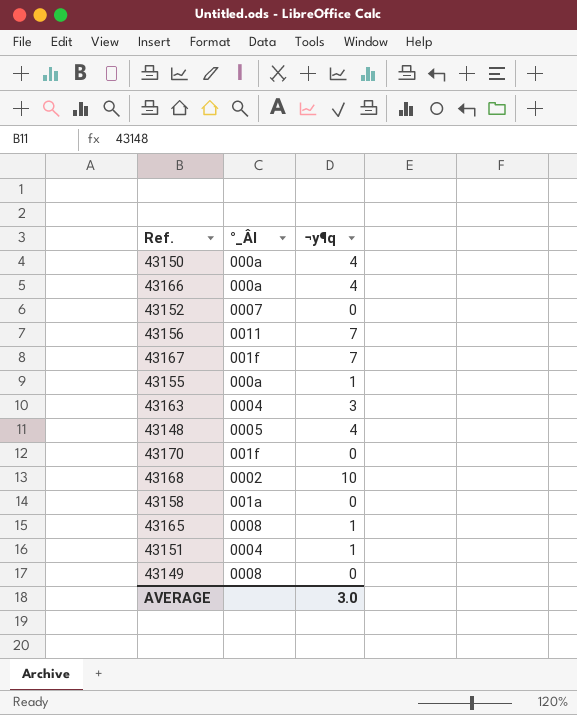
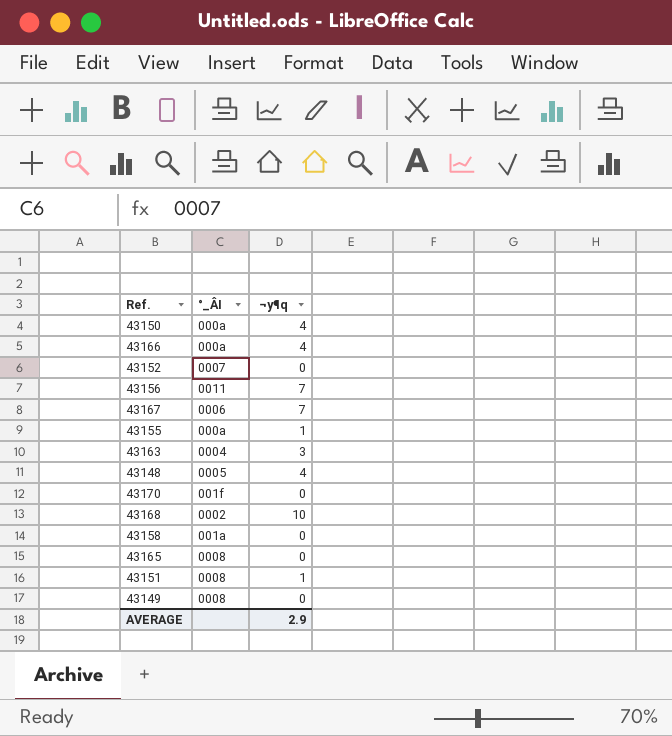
43167 | °_ÂI: 001f -> 0006
43165 | ¬y¶q: 1 -> 0
43151 | °_ÂI: 0004 -> 0008
AVERAGE | ¬y¶q: 3.0 -> 2.9

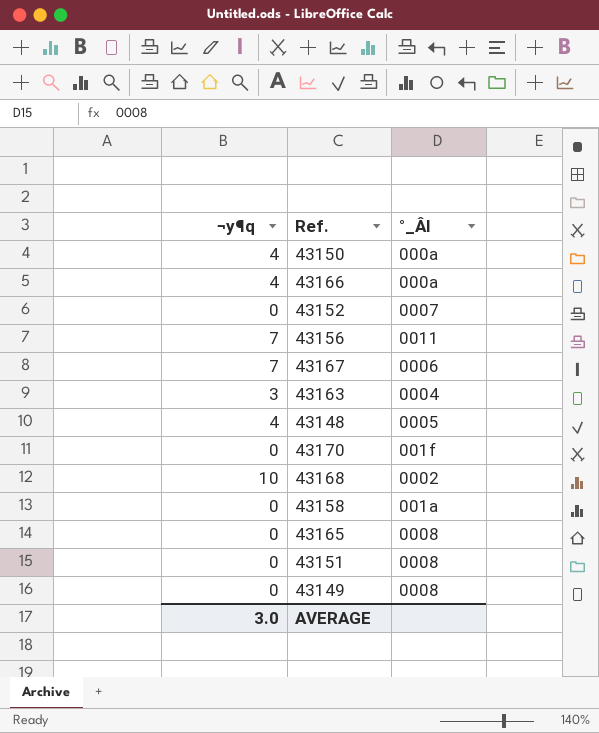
column ¬y¶q | position: 3 -> 1
row 43155: 000a | 1 -> none
43151 | ¬y¶q: 1 -> 0
AVERAGE | ¬y¶q: 2.9 -> 3.0

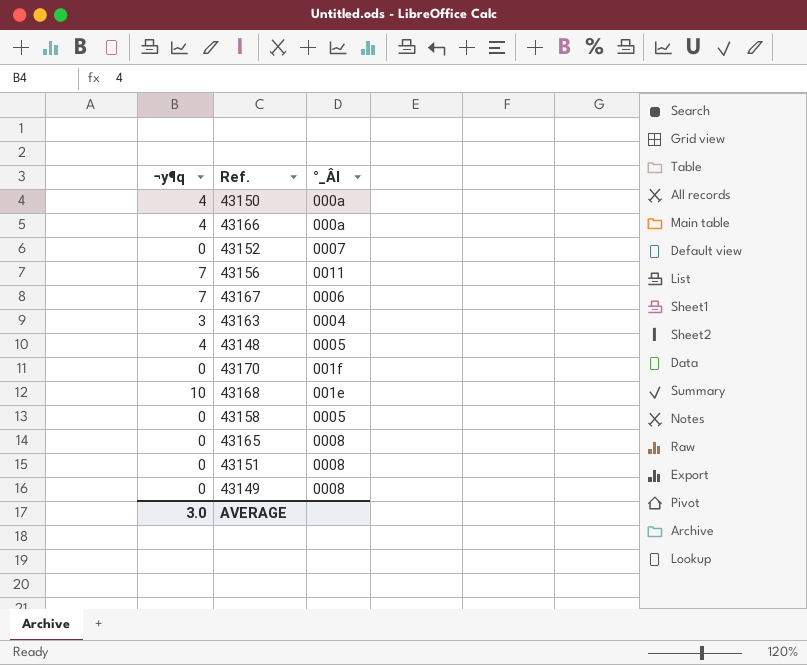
43168 | °_ÂI: 0002 -> 001e
43158 | °_ÂI: 001a -> 0005

